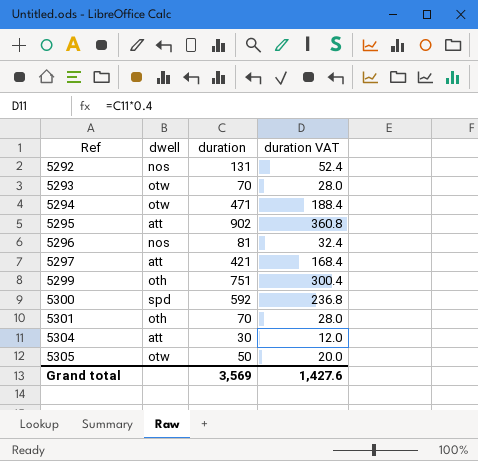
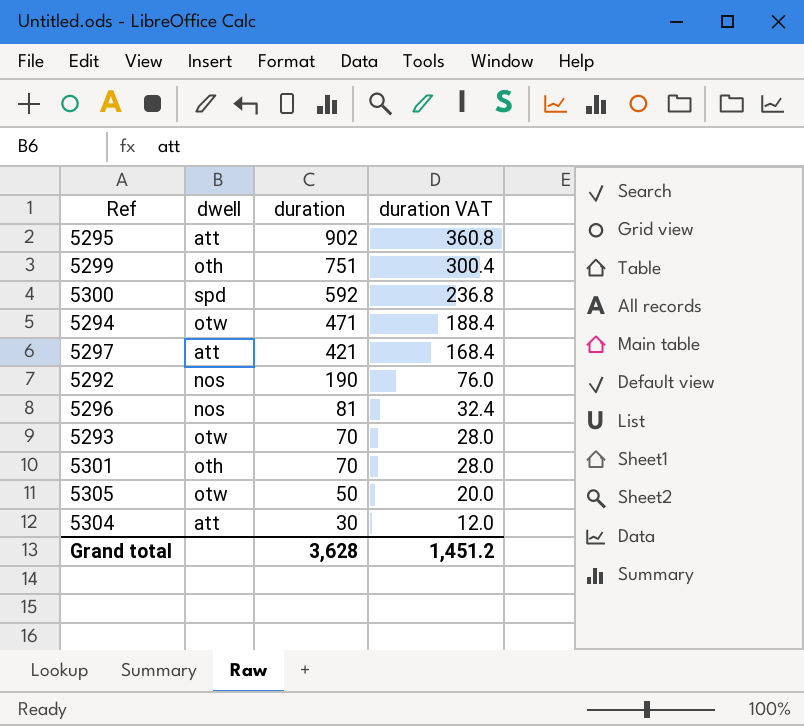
row order: Ref ascending -> duration descending
5292 | duration: 131 -> 190
5292 | duration VAT: 52.4 -> 76.0
Grand total | duration: 3,569 -> 3,628
Grand total | duration VAT: 1,427.6 -> 1,451.2

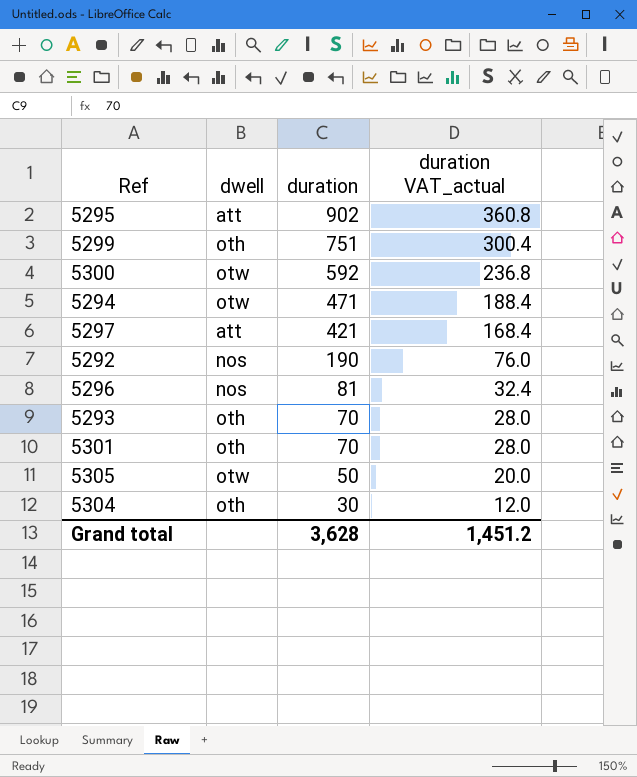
column name: duration VAT -> duration VAT_actual
5300 | dwell: spd -> otw
5293 | dwell: otw -> oth
5304 | dwell: att -> oth

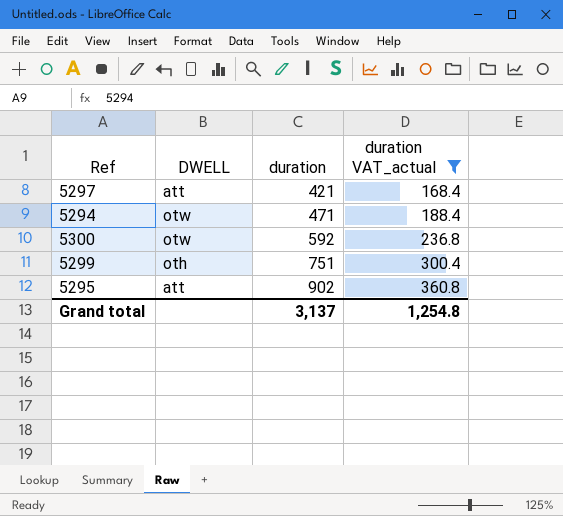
filter: none -> duration VAT_actual >= 168.4
row order: duration descending -> duration ascending
column name: dwell -> DWELL
Grand total | duration: 3,628 -> 3,137
Grand total | duration VAT_actual: 1,451.2 -> 1,254.8

